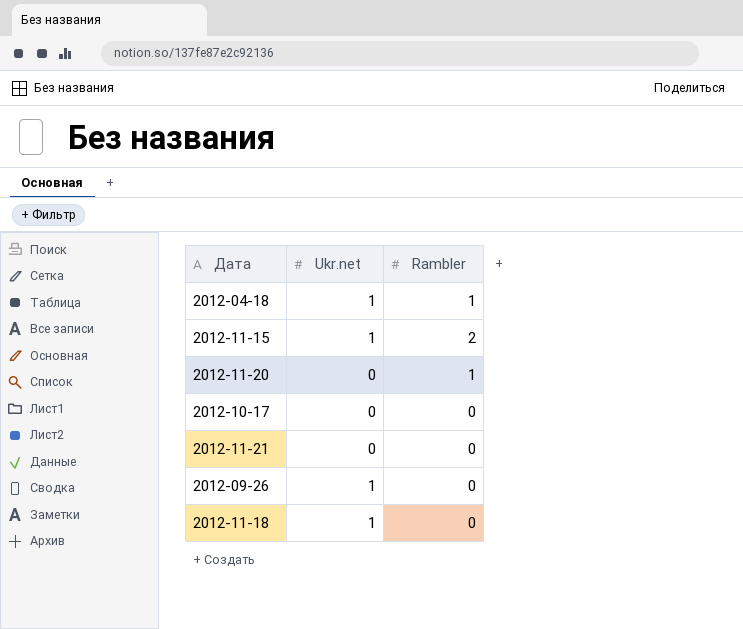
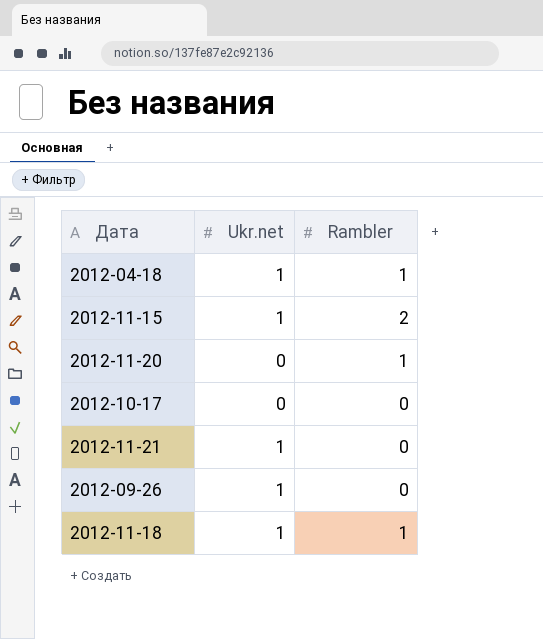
2012-11-21 | Ukr.net: 0 -> 1
2012-11-18 | Rambler: 0 -> 1

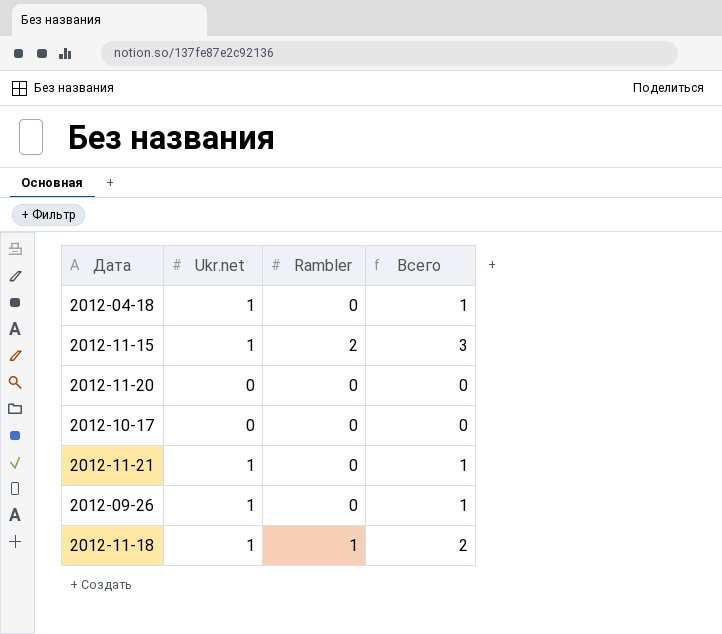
column Всего | formula: none -> [Ukr.net] + [Rambler]
2012-04-18 | Rambler: 1 -> 0
2012-11-20 | Rambler: 1 -> 0

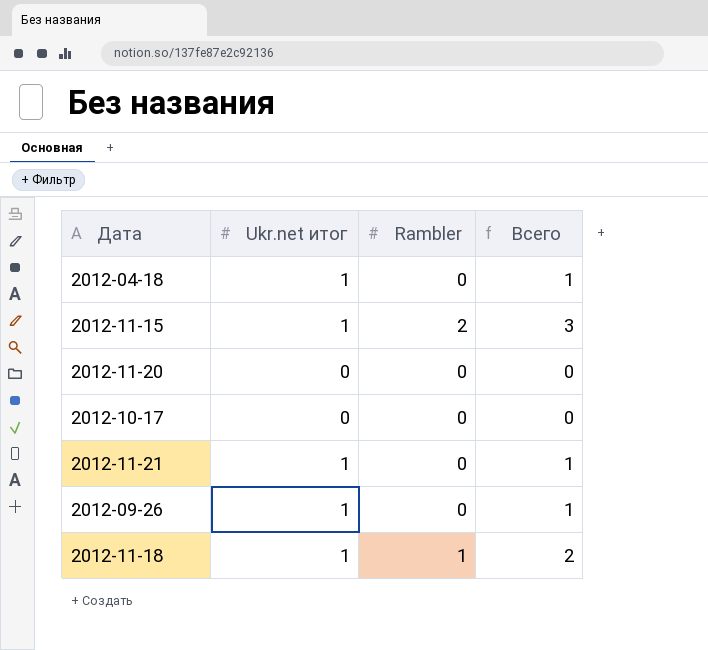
column name: Ukr.net -> Ukr.net итог

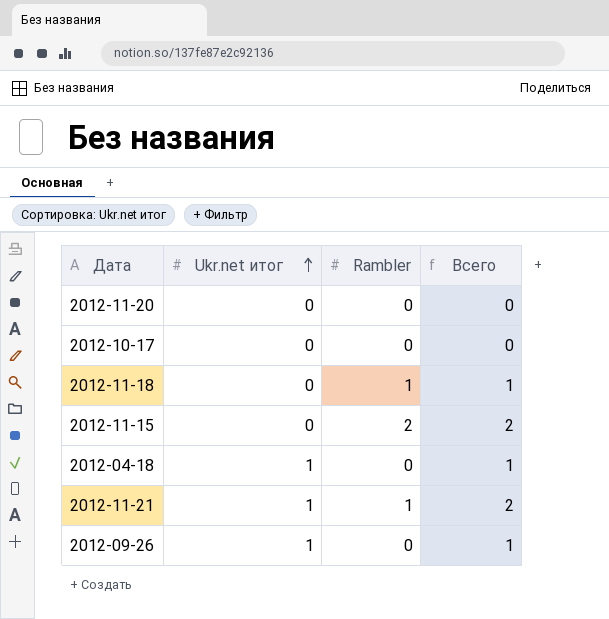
row order: none -> Ukr.net итог ascending
2012-11-18 | Ukr.net итог: 1 -> 0
2012-11-18 | Всего: 2 -> 1
2012-11-15 | Ukr.net итог: 1 -> 0
2012-11-15 | Всего: 3 -> 2
2012-11-21 | Rambler: 0 -> 1
2012-11-21 | Всего: 1 -> 2

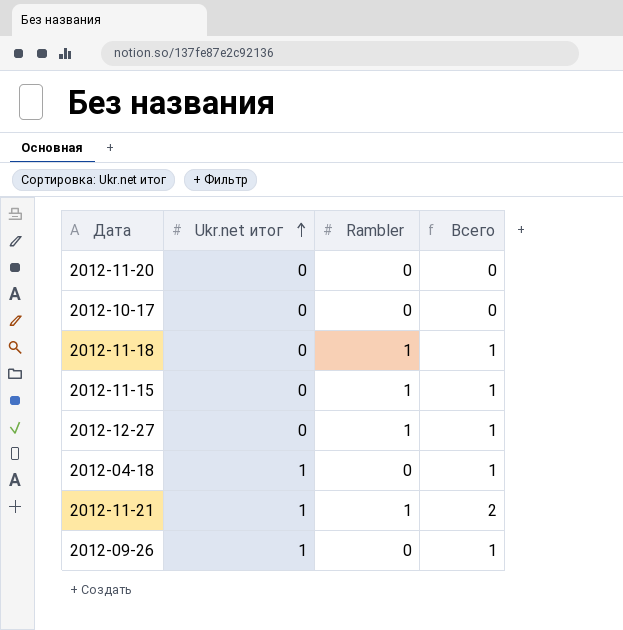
2012-11-15 | Rambler: 2 -> 1
2012-11-15 | Всего: 2 -> 1
row 2012-12-27: none -> 0 | 1 | 1

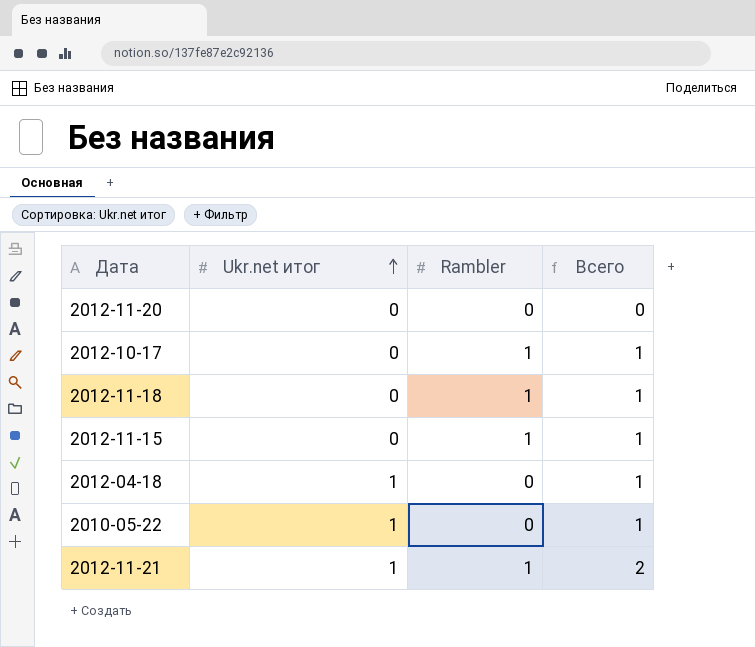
row 2012-12-27: 0 | 1 | 1 -> none
row 2012-09-26: 1 | 0 | 1 -> none
2012-10-17 | Rambler: 0 -> 1
2012-10-17 | Всего: 0 -> 1
row 2010-05-22: none -> 1 | 0 | 1

